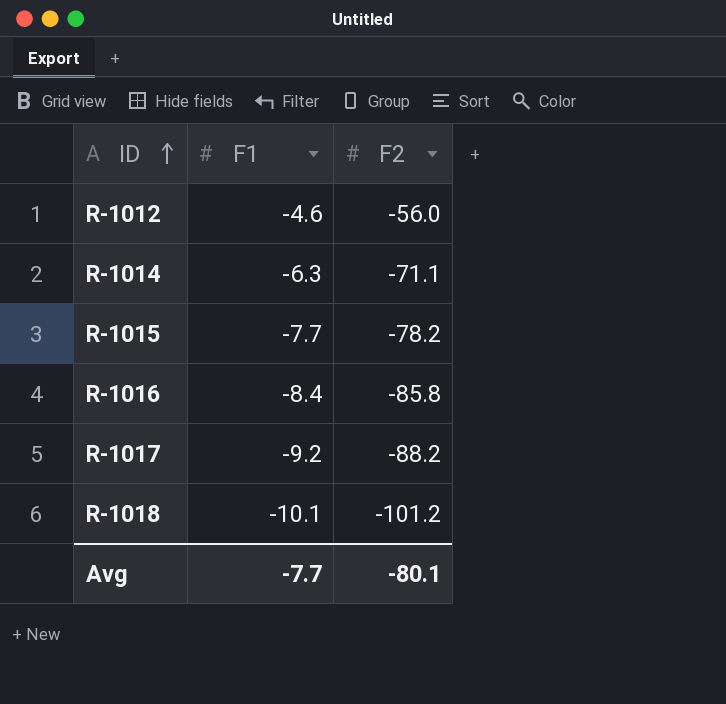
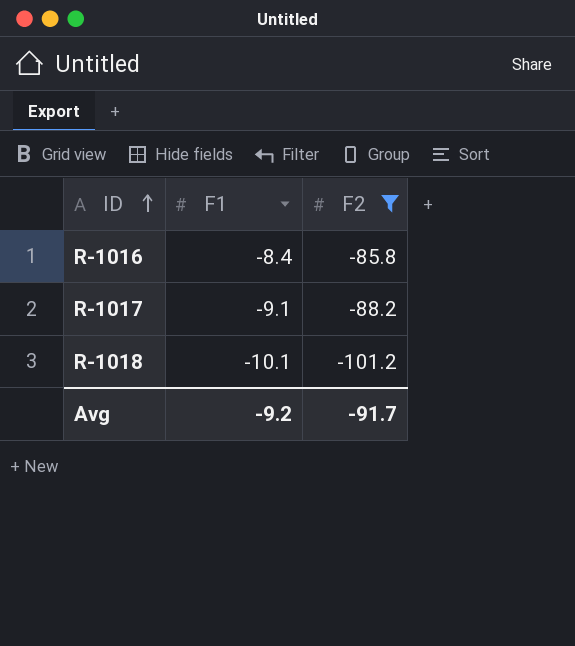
filter: none -> F2 <= -85.8
R-1017 | F1: -9.2 -> -9.1
Avg | F1: -7.7 -> -9.2
Avg | F2: -80.1 -> -91.7

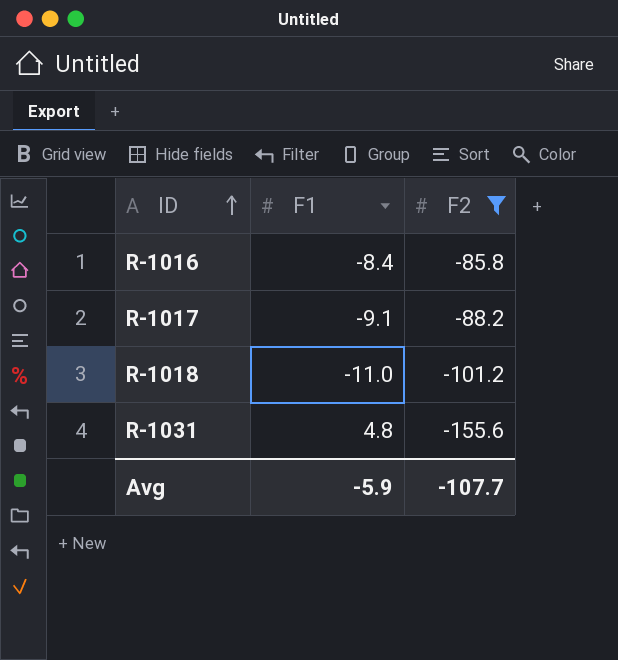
R-1018 | F1: -10.1 -> -11.0
row R-1031: none -> 4.8 | -155.6
Avg | F1: -9.2 -> -5.9
Avg | F2: -91.7 -> -107.7

